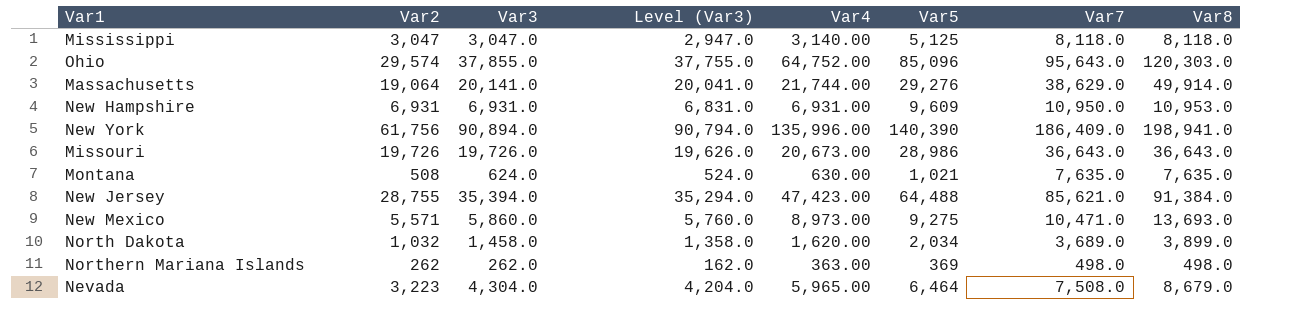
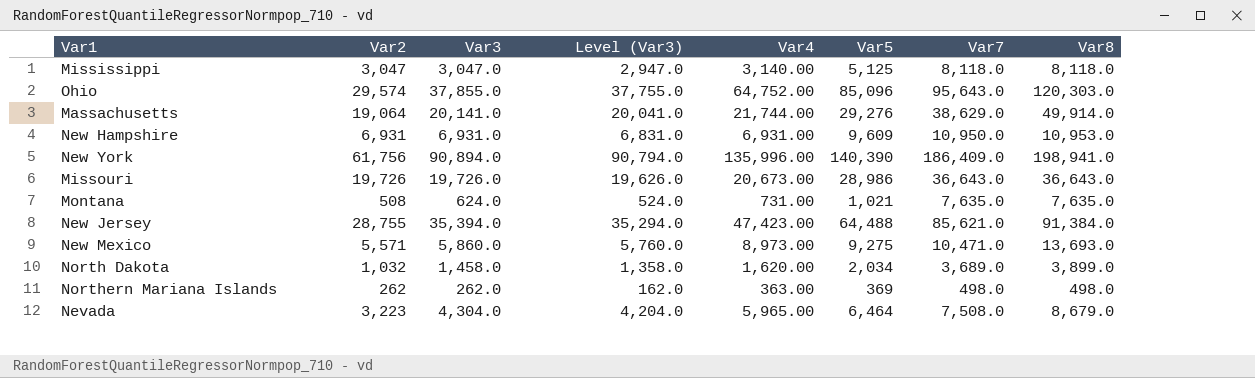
Montana | Var4: 630.00 -> 731.00

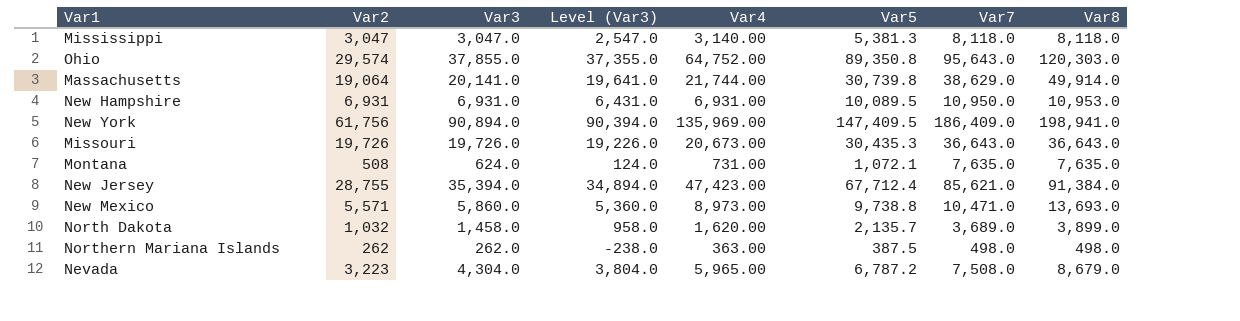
column Level (Var3) | formula: [Var3] - 100 -> [Var3] - 500
Mississippi | Var5: 5,125 -> 5,381.3
Ohio | Var5: 85,096 -> 89,350.8
Massachusetts | Var5: 29,276 -> 30,739.8
New Hampshire | Var5: 9,609 -> 10,089.5
New York | Var4: 135,996.00 -> 135,969.00
New York | Var5: 140,390 -> 147,409.5
Missouri | Var5: 28,986 -> 30,435.3
Montana | Var5: 1,021 -> 1,072.1
New Jersey | Var5: 64,488 -> 67,712.4
New Mexico | Var5: 9,275 -> 9,738.8
North Dakota | Var5: 2,034 -> 2,135.7
Northern Mariana Islands | Var5: 369 -> 387.5
Nevada | Var5: 6,464 -> 6,787.2

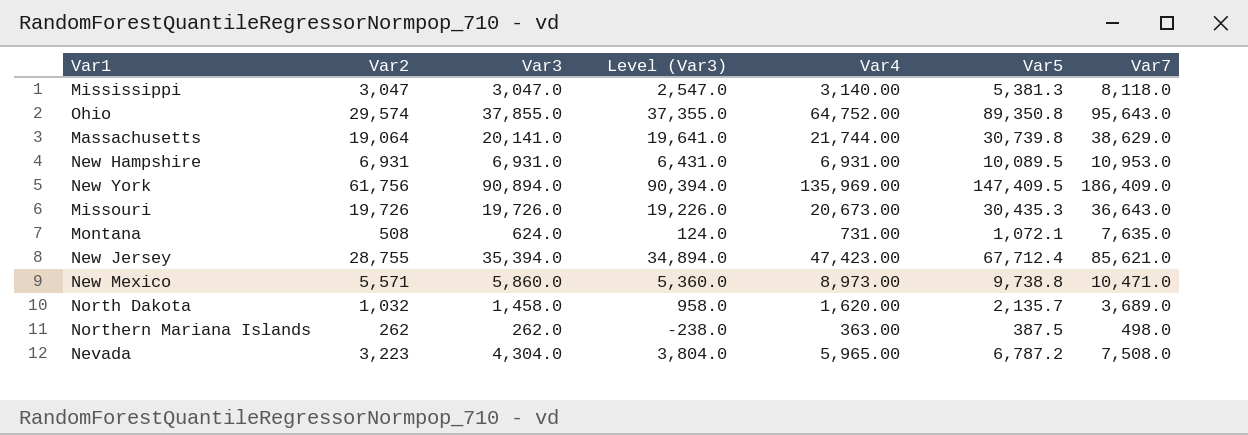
column Var8 | position: 8 -> none
New Hampshire | Var7: 10,950.0 -> 10,953.0

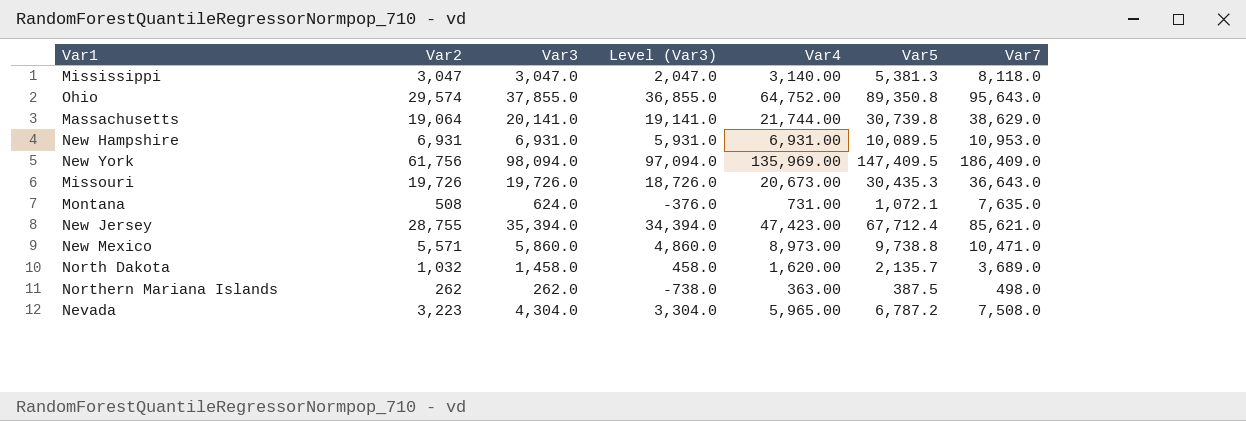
column Level (Var3) | formula: [Var3] - 500 -> [Var3] - 1000
New York | Var3: 90,894.0 -> 98,094.0

